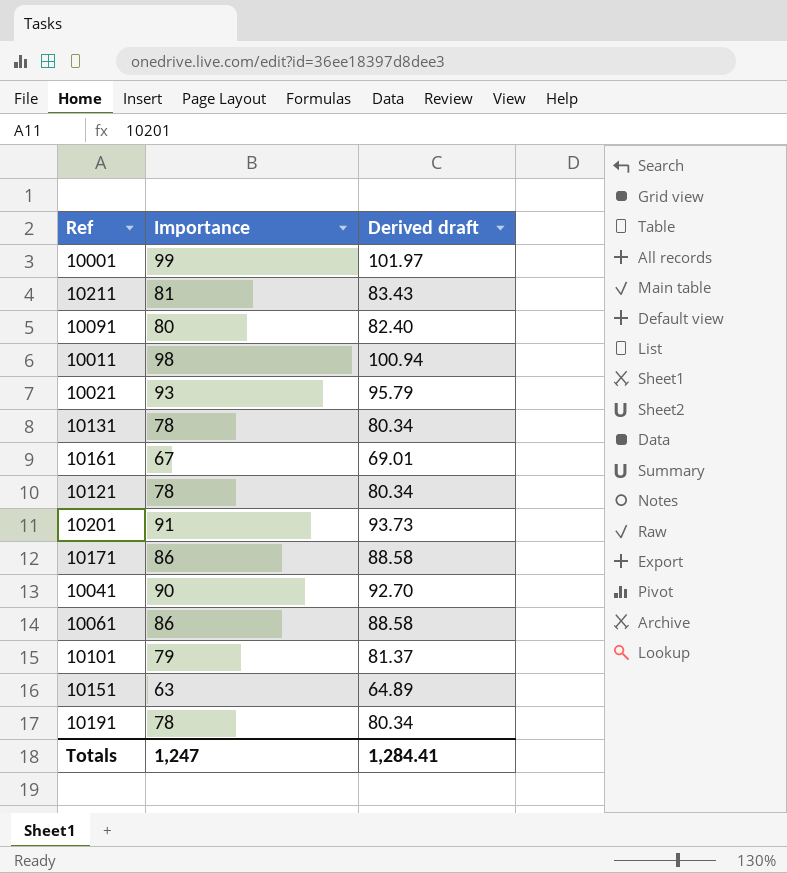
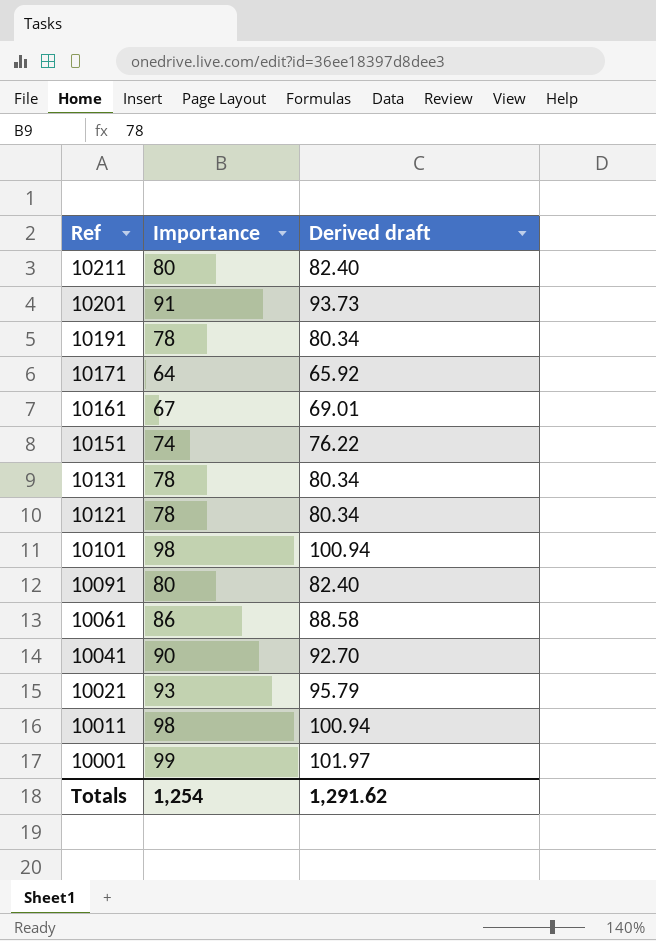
row order: none -> Ref descending
10211 | Importance: 81 -> 80
10211 | Derived draft: 83.43 -> 82.40
10171 | Importance: 86 -> 64
10171 | Derived draft: 88.58 -> 65.92
10151 | Importance: 63 -> 74
10151 | Derived draft: 64.89 -> 76.22
10101 | Importance: 79 -> 98
10101 | Derived draft: 81.37 -> 100.94
Totals | Importance: 1,247 -> 1,254
Totals | Derived draft: 1,284.41 -> 1,291.62

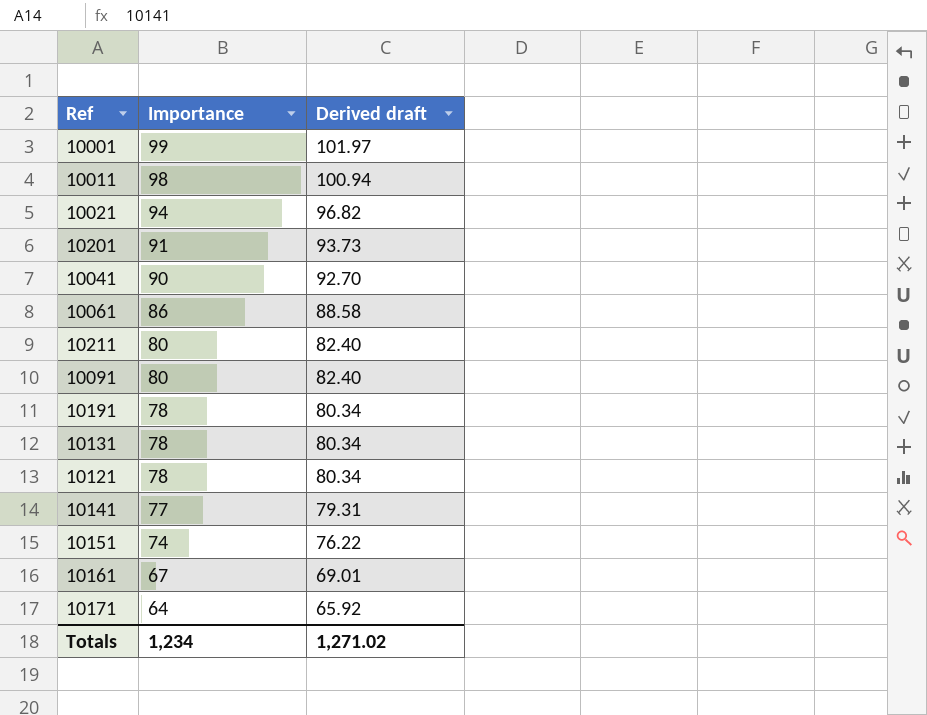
row order: Ref descending -> Importance descending
row 10101: 98 | 100.94 -> none
10021 | Importance: 93 -> 94
10021 | Derived draft: 95.79 -> 96.82
row 10141: none -> 77 | 79.31
Totals | Importance: 1,254 -> 1,234
Totals | Derived draft: 1,291.62 -> 1,271.02

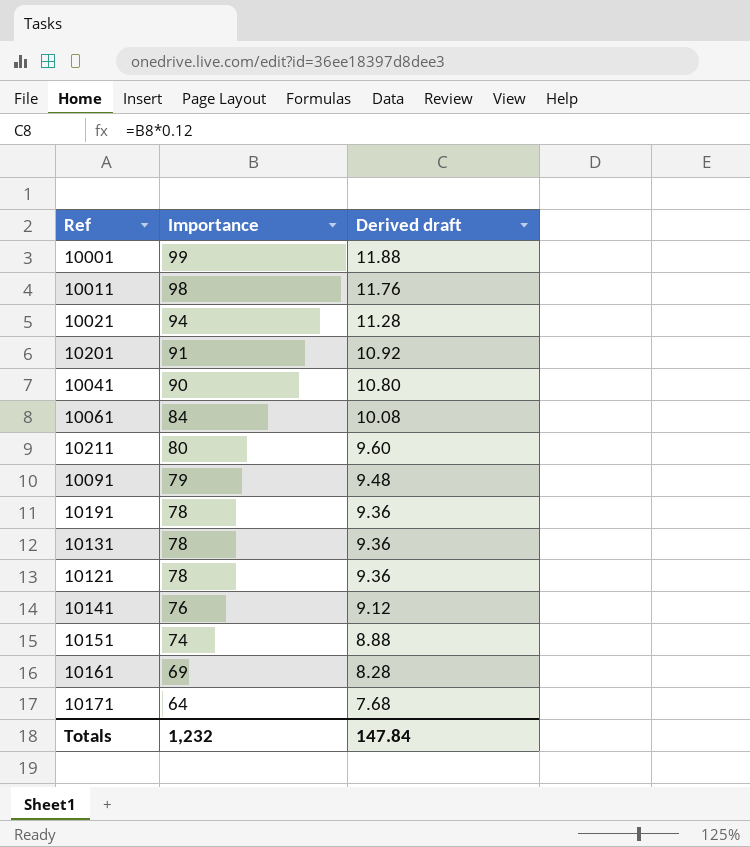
column Derived draft | formula: [Importance] * 1.03 -> [Importance] * 0.12
10061 | Importance: 86 -> 84
10091 | Importance: 80 -> 79
10141 | Importance: 77 -> 76
10161 | Importance: 67 -> 69
Totals | Importance: 1,234 -> 1,232
Totals | Derived draft: 1,271.02 -> 147.84

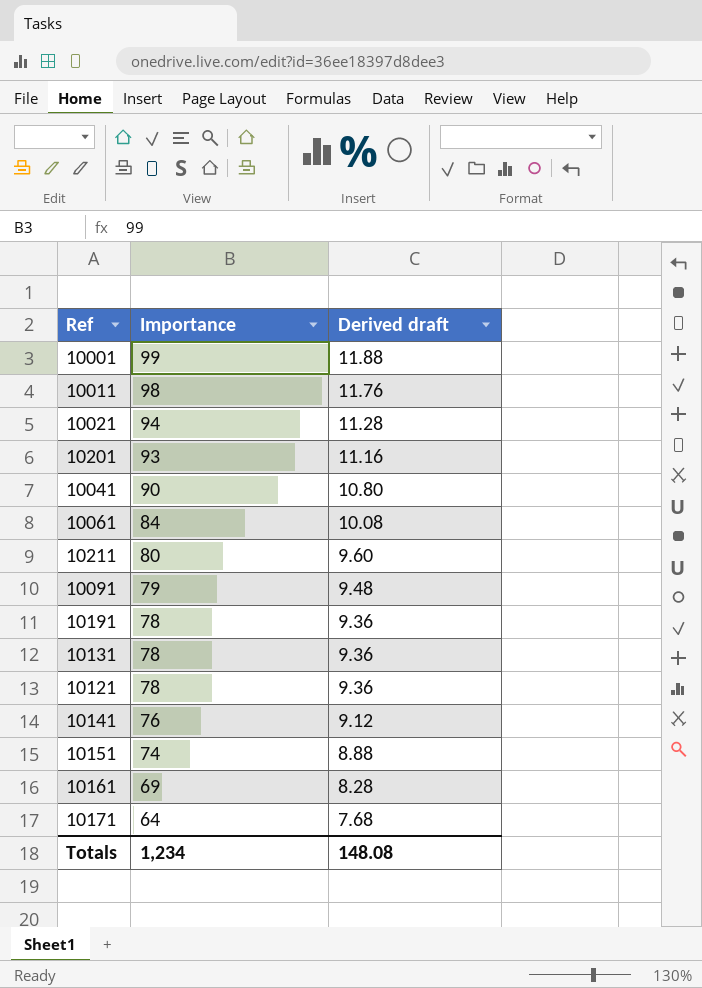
10201 | Importance: 91 -> 93
10201 | Derived draft: 10.92 -> 11.16
Totals | Importance: 1,232 -> 1,234
Totals | Derived draft: 147.84 -> 148.08

